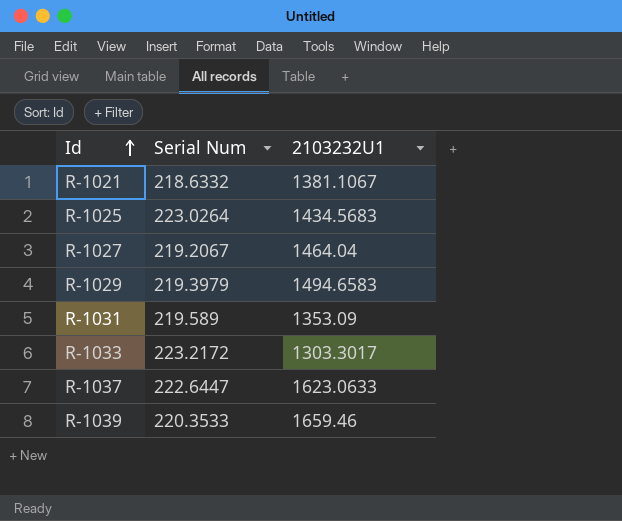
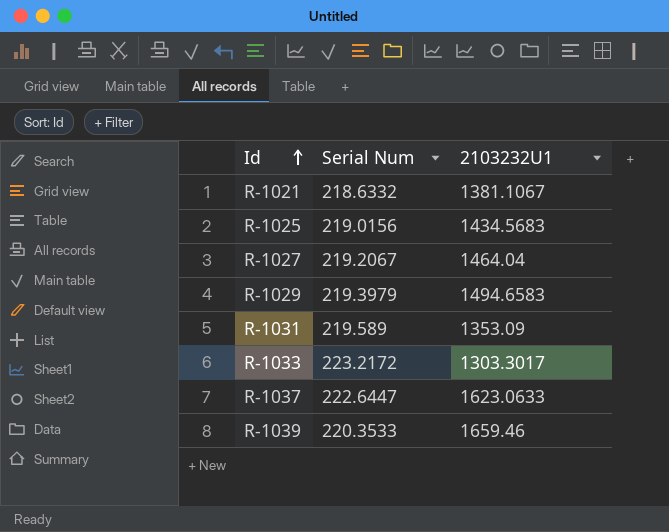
R-1025 | Serial Num: 223.0264 -> 219.0156

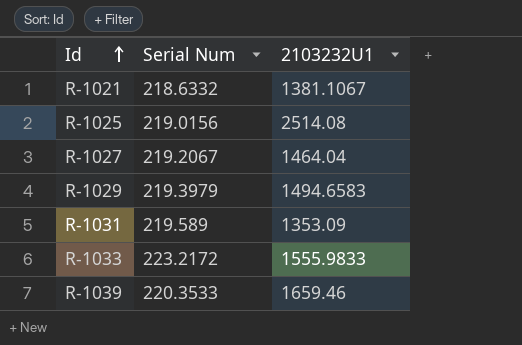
row R-1037: 222.6447 | 1623.0633 -> none
R-1025 | 2103232U1: 1434.5683 -> 2514.08
R-1033 | 2103232U1: 1303.3017 -> 1555.9833

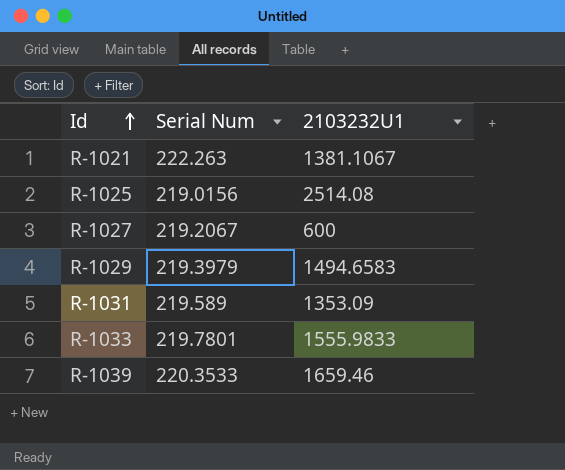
R-1021 | Serial Num: 218.6332 -> 222.263
R-1027 | 2103232U1: 1464.04 -> 600
R-1033 | Serial Num: 223.2172 -> 219.7801

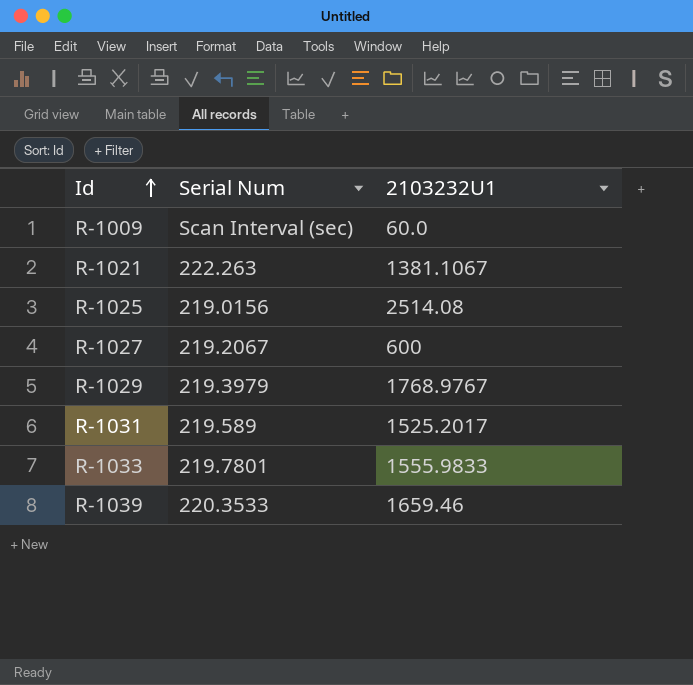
row R-1009: none -> Scan Interval (sec) | 60.0
R-1029 | 2103232U1: 1494.6583 -> 1768.9767
R-1031 | 2103232U1: 1353.09 -> 1525.2017

